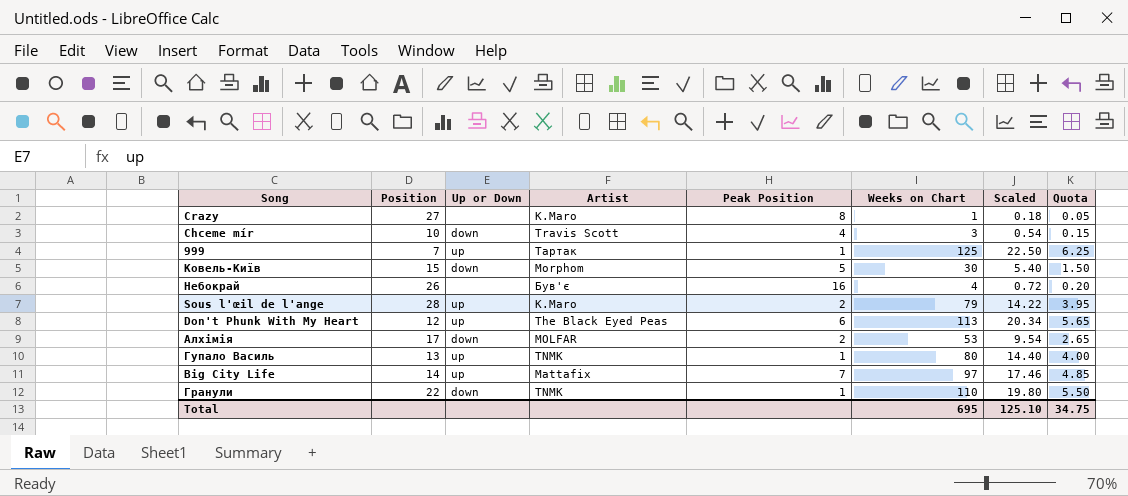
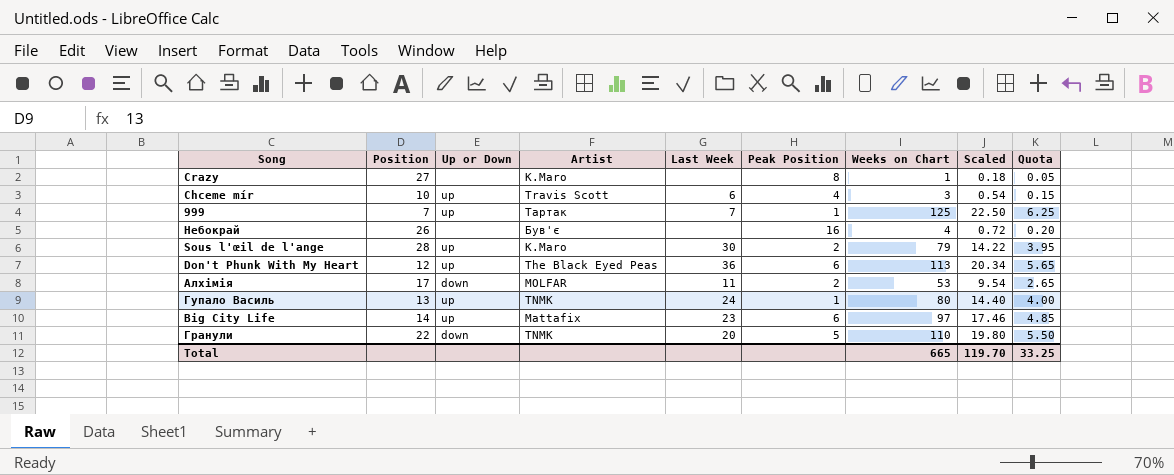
column Last Week | position: none -> 5
row Ковель-Київ: 15 | down | Morphom | 5 | 30 | 5.40 | 1.50 -> none
Chceme mír | Up or Down: down -> up
Big City Life | Peak Position: 7 -> 6
Гранули | Peak Position: 1 -> 5
Total | Weeks on Chart: 695 -> 665
Total | Scaled: 125.10 -> 119.70
Total | Quota: 34.75 -> 33.25

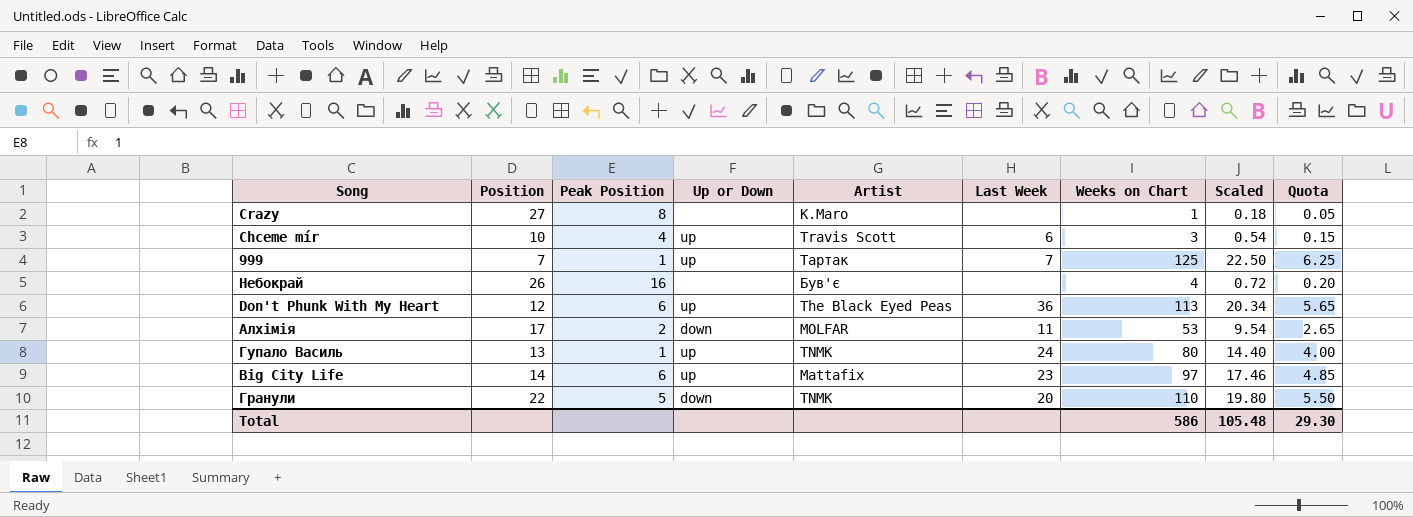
column Peak Position | position: 6 -> 3
row Sous l'œil de l'ange: 28 | up | K.Maro | 30 | 2 | 79 | 14.22 | 3.95 -> none
Total | Weeks on Chart: 665 -> 586
Total | Scaled: 119.70 -> 105.48
Total | Quota: 33.25 -> 29.30

